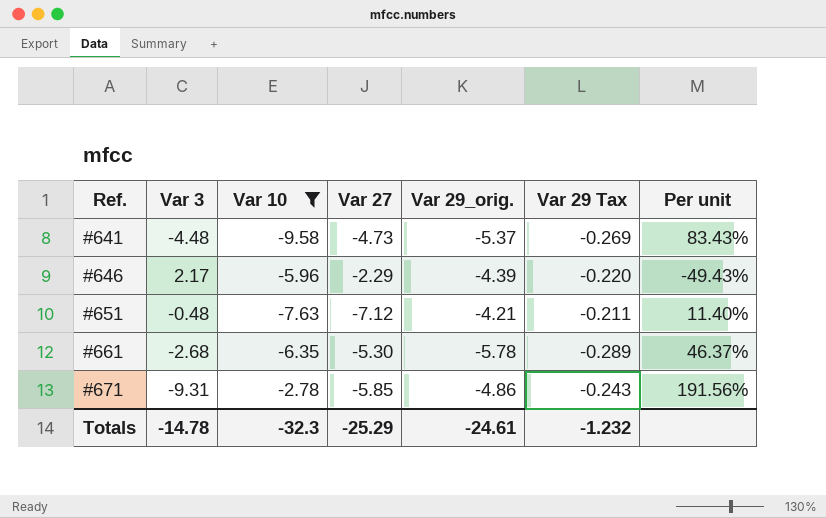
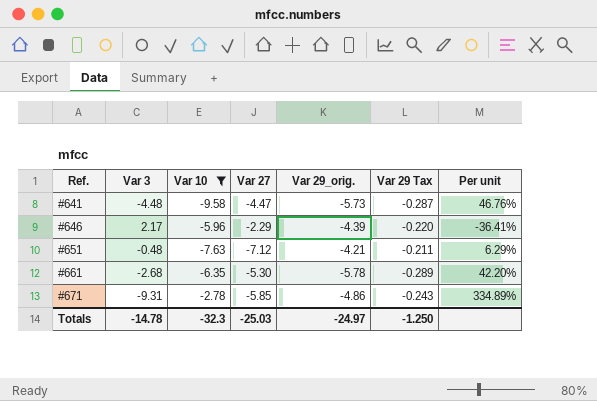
column Per unit | formula: [Var 3] / [Var 29_orig.] -> [Var 3] / [Var 10]
#641 | Var 27: -4.73 -> -4.47
#641 | Var 29_orig.: -5.37 -> -5.73
#641 | Var 29 Tax: -0.269 -> -0.287
Totals | Var 27: -25.29 -> -25.03
Totals | Var 29_orig.: -24.61 -> -24.97
Totals | Var 29 Tax: -1.232 -> -1.250

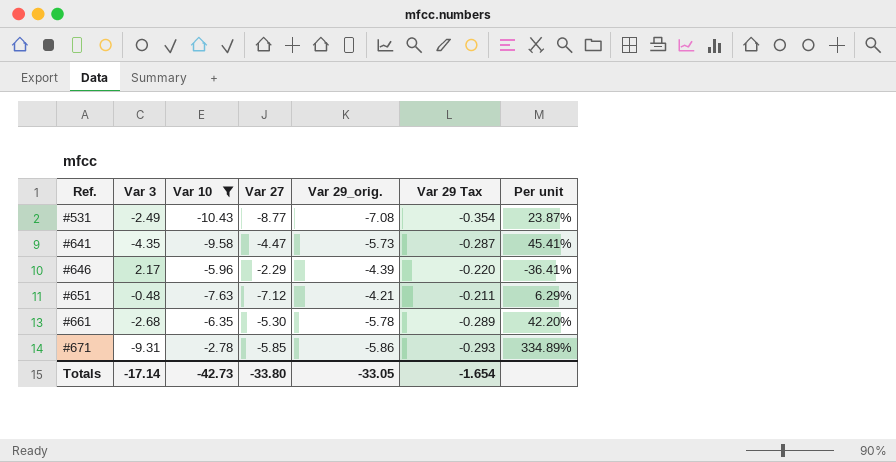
row #531: none -> -2.49 | -10.43 | -8.77 | -7.08 | -0.354 | 23.87%
#641 | Var 3: -4.48 -> -4.35
#641 | Per unit: 46.76% -> 45.41%
#671 | Var 29_orig.: -4.86 -> -5.86
#671 | Var 29 Tax: -0.243 -> -0.293
Totals | Var 3: -14.78 -> -17.14
Totals | Var 10: -32.3 -> -42.73
Totals | Var 27: -25.03 -> -33.80
Totals | Var 29_orig.: -24.97 -> -33.05
Totals | Var 29 Tax: -1.250 -> -1.654

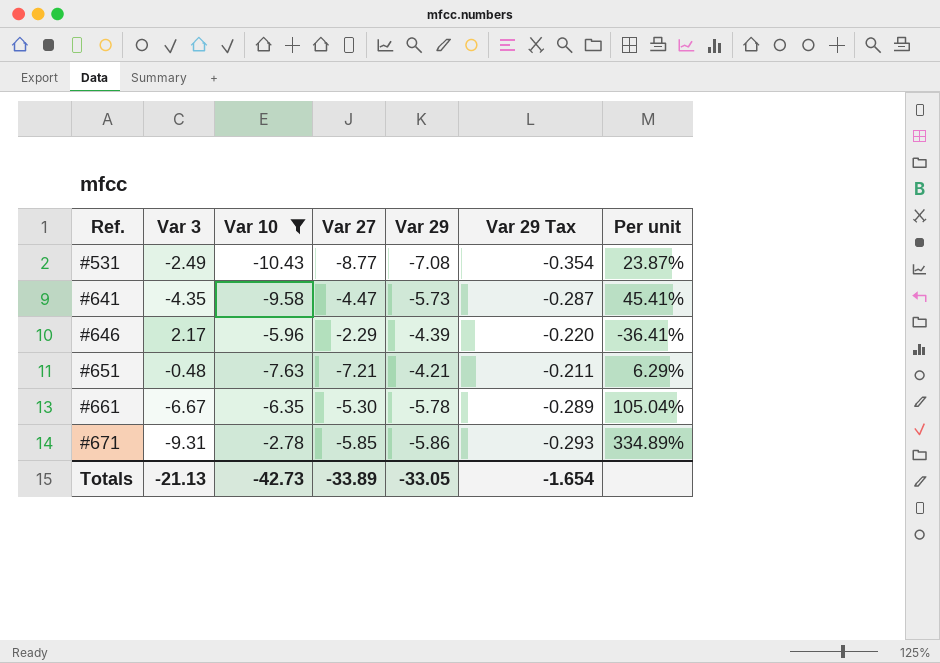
column name: Var 29_orig. -> Var 29
#651 | Var 27: -7.12 -> -7.21
#661 | Var 3: -2.68 -> -6.67
#661 | Per unit: 42.20% -> 105.04%
Totals | Var 3: -17.14 -> -21.13
Totals | Var 27: -33.80 -> -33.89

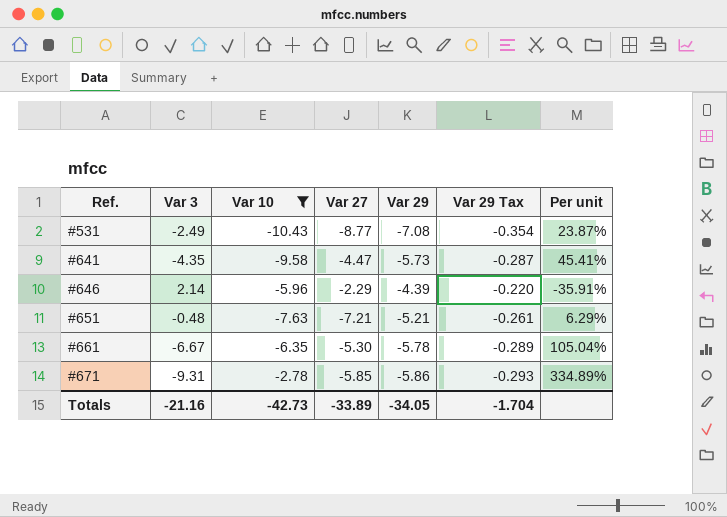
#646 | Var 3: 2.17 -> 2.14
#646 | Per unit: -36.41% -> -35.91%
#651 | Var 29: -4.21 -> -5.21
#651 | Var 29 Tax: -0.211 -> -0.261
Totals | Var 3: -21.13 -> -21.16
Totals | Var 29: -33.05 -> -34.05
Totals | Var 29 Tax: -1.654 -> -1.704

